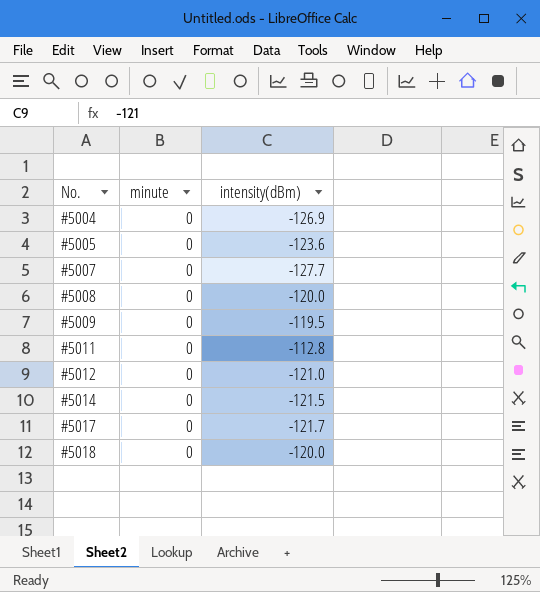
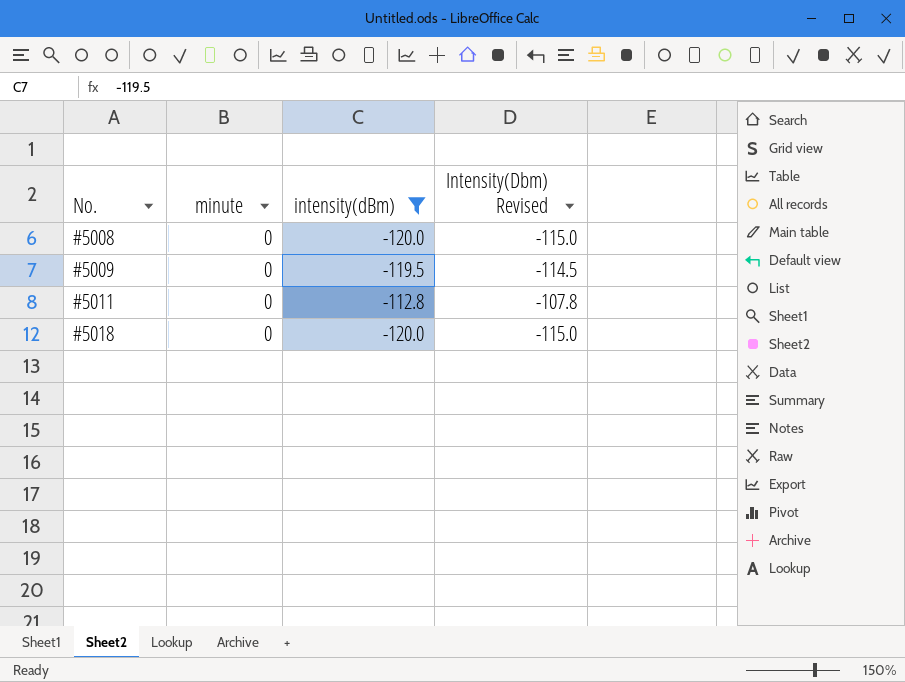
filter: none -> intensity(dBm) >= -120.0
column Intensity(Dbm) Revised | formula: none -> [intensity(dBm)] + 5

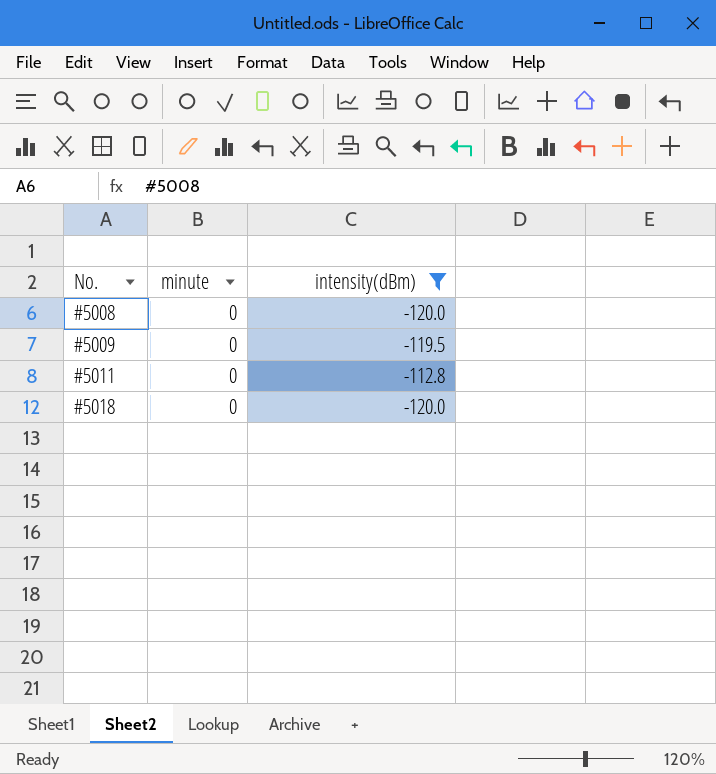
column Intensity(Dbm) Revised | formula: [intensity(dBm)] + 5 -> none

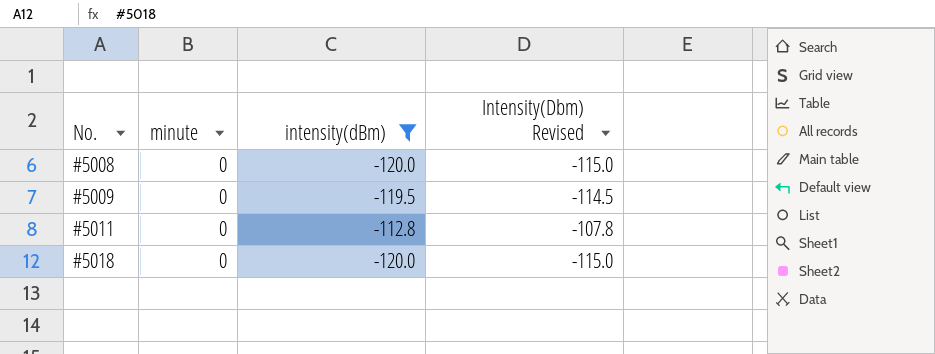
column Intensity(Dbm) Revised | formula: none -> [intensity(dBm)] + 5

